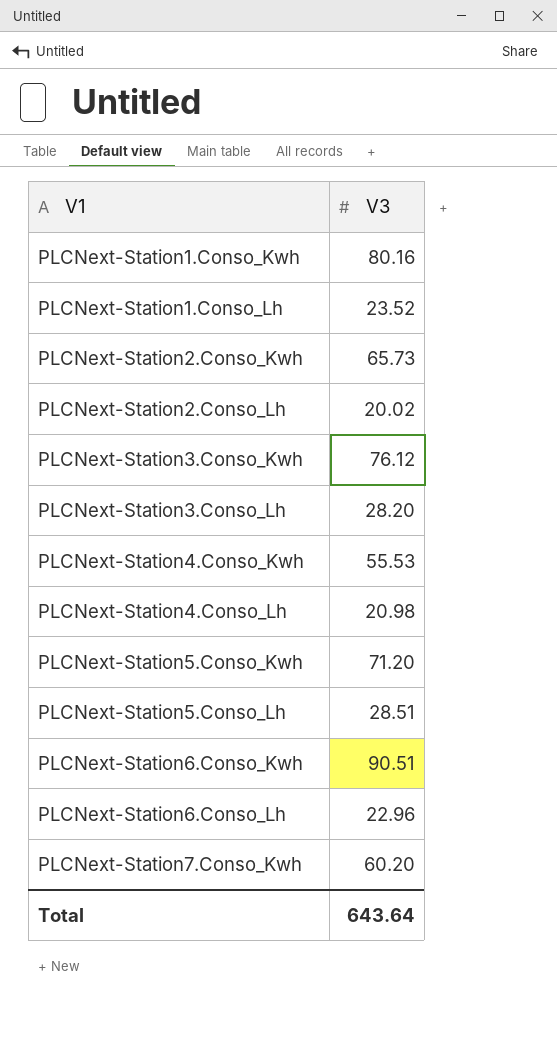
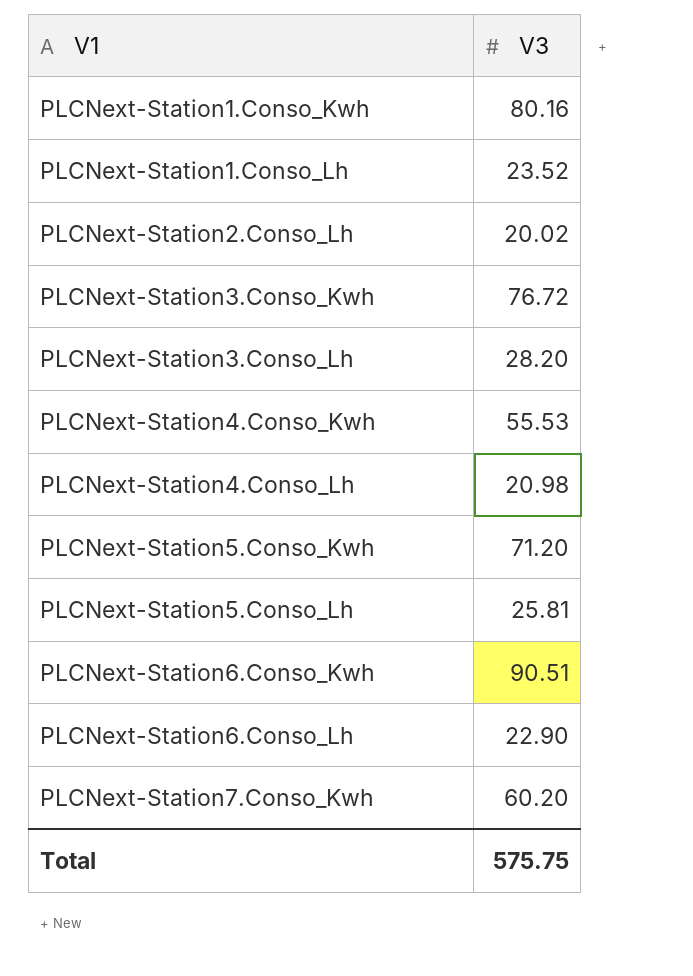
row PLCNext-Station2.Conso_Kwh: 65.73 -> none
PLCNext-Station3.Conso_Kwh | V3: 76.12 -> 76.72
PLCNext-Station5.Conso_Lh | V3: 28.51 -> 25.81
PLCNext-Station6.Conso_Lh | V3: 22.96 -> 22.90
Total | V3: 643.64 -> 575.75

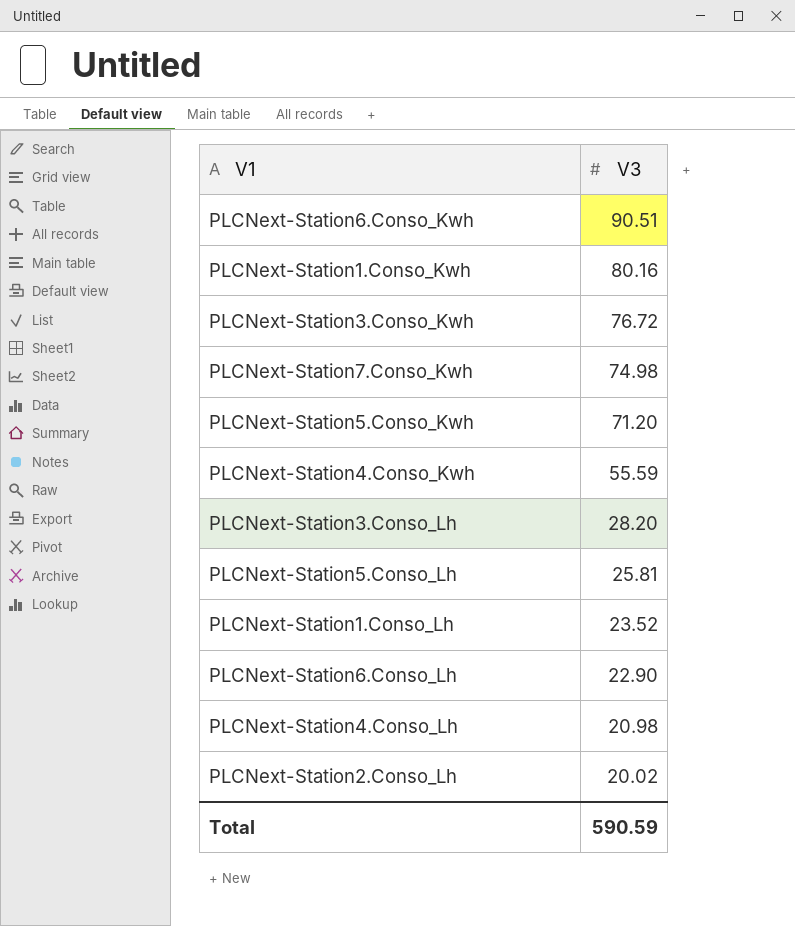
row order: V1 ascending -> V3 descending
PLCNext-Station7.Conso_Kwh | V3: 60.20 -> 74.98
PLCNext-Station4.Conso_Kwh | V3: 55.53 -> 55.59
Total | V3: 575.75 -> 590.59

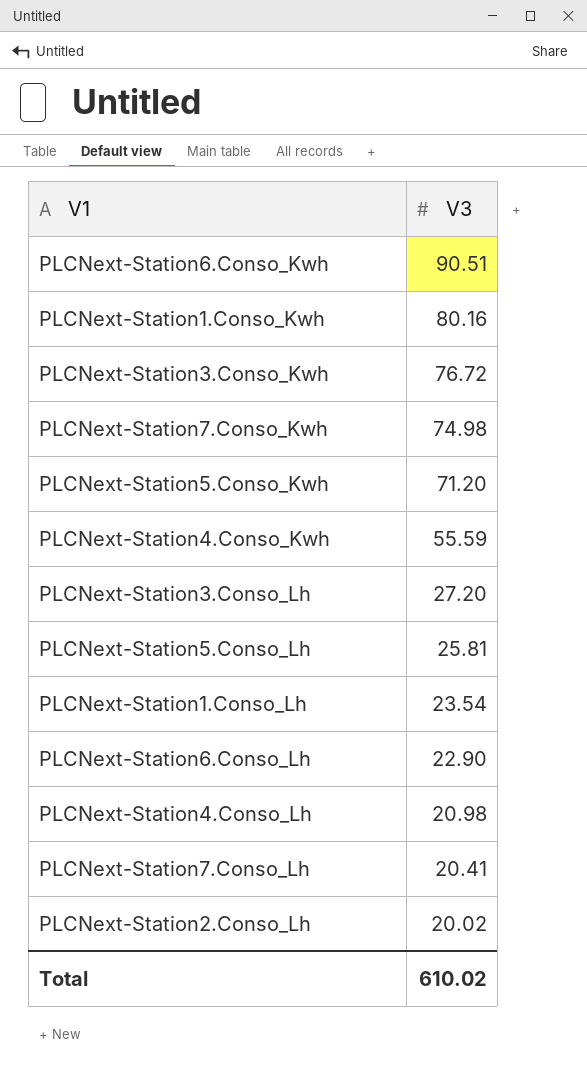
PLCNext-Station3.Conso_Lh | V3: 28.20 -> 27.20
PLCNext-Station1.Conso_Lh | V3: 23.52 -> 23.54
row PLCNext-Station7.Conso_Lh: none -> 20.41
Total | V3: 590.59 -> 610.02

